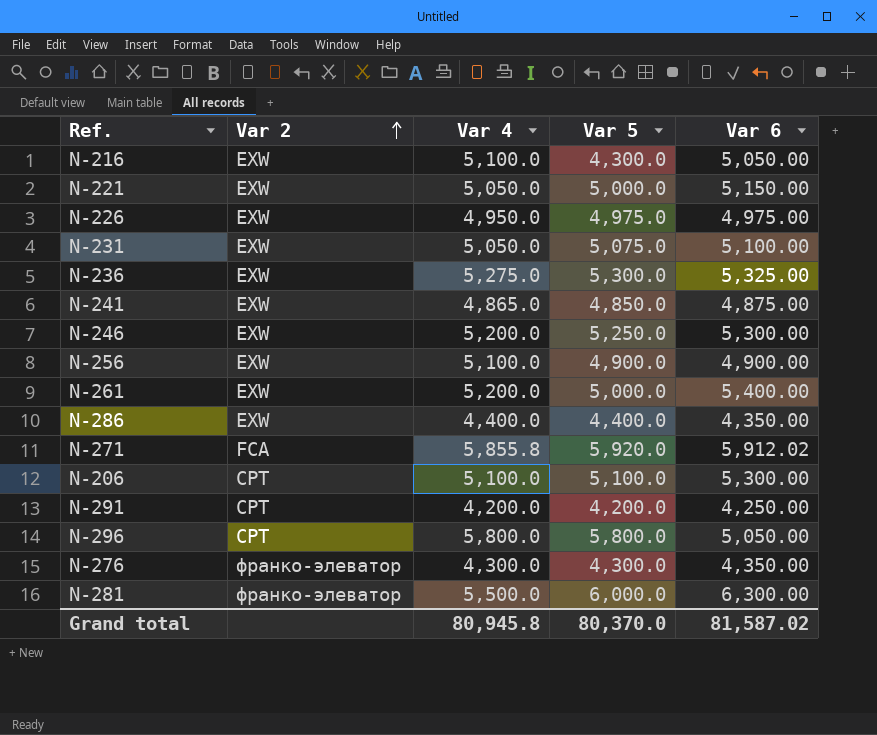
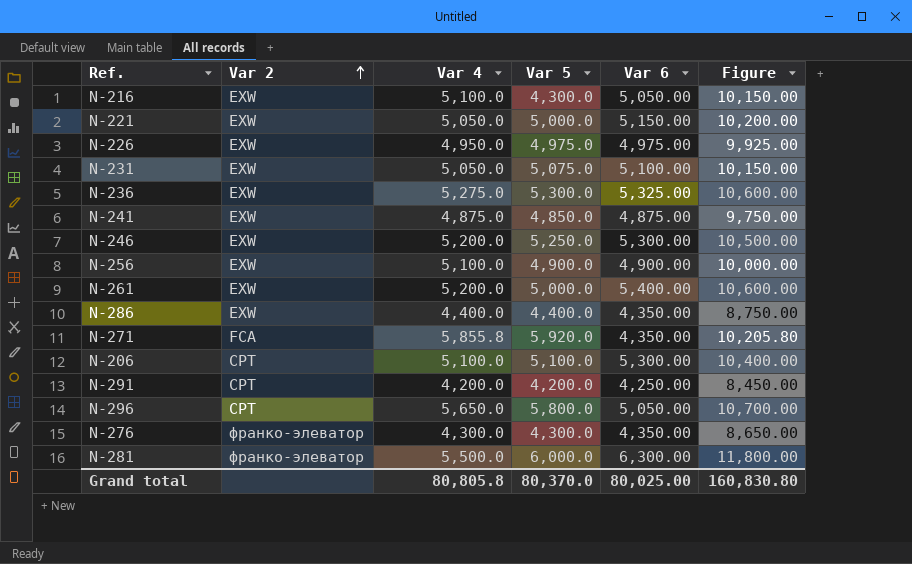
column Figure | formula: none -> [Var 4] + [Var 6]
N-241 | Var 4: 4,865.0 -> 4,875.0
N-271 | Var 6: 5,912.02 -> 4,350.00
N-296 | Var 4: 5,800.0 -> 5,650.0
Grand total | Var 4: 80,945.8 -> 80,805.8
Grand total | Var 6: 81,587.02 -> 80,025.00

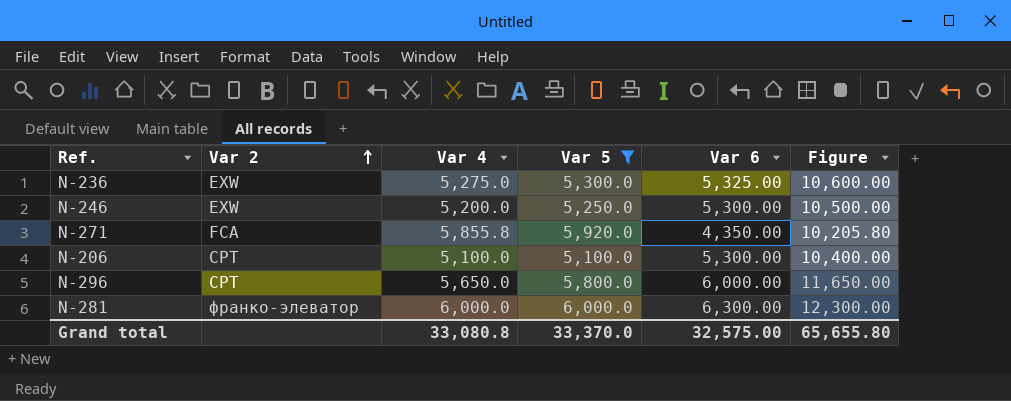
filter: none -> Var 5 >= 5,100.0
N-296 | Var 6: 5,050.00 -> 6,000.00
N-296 | Figure: 10,700.00 -> 11,650.00
N-281 | Var 4: 5,500.0 -> 6,000.0
N-281 | Figure: 11,800.00 -> 12,300.00
Grand total | Var 4: 80,805.8 -> 33,080.8
Grand total | Var 5: 80,370.0 -> 33,370.0
Grand total | Var 6: 80,025.00 -> 32,575.00
Grand total | Figure: 160,830.80 -> 65,655.80

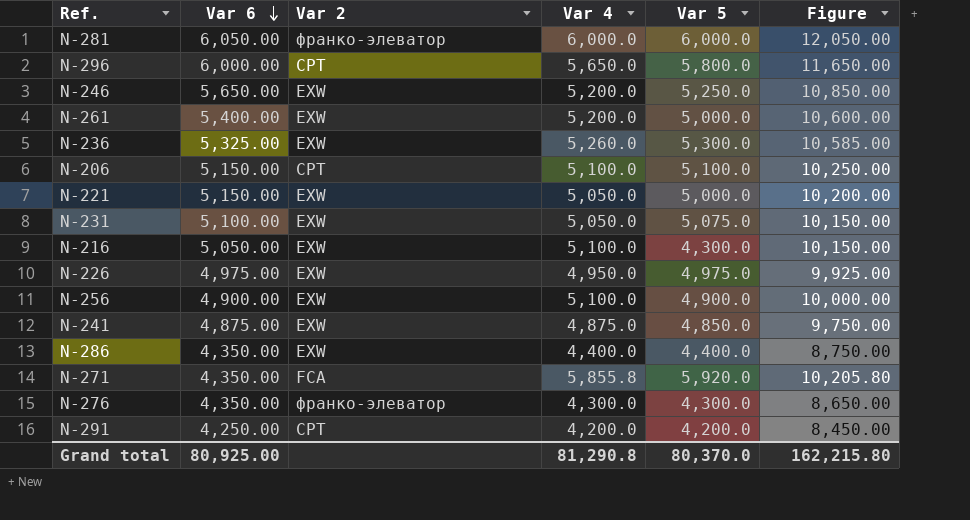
filter: Var 5 >= 5,100.0 -> none
row order: Var 2 ascending -> Var 6 descending
column Var 6 | position: 5 -> 2
N-281 | Var 6: 6,300.00 -> 6,050.00
N-281 | Figure: 12,300.00 -> 12,050.00
N-246 | Var 6: 5,300.00 -> 5,650.00
N-246 | Figure: 10,500.00 -> 10,850.00
N-236 | Var 4: 5,275.0 -> 5,260.0
N-236 | Figure: 10,600.00 -> 10,585.00
N-206 | Var 6: 5,300.00 -> 5,150.00
N-206 | Figure: 10,400.00 -> 10,250.00
Grand total | Var 6: 32,575.00 -> 80,925.00
Grand total | Var 4: 33,080.8 -> 81,290.8
Grand total | Var 5: 33,370.0 -> 80,370.0
Grand total | Figure: 65,655.80 -> 162,215.80

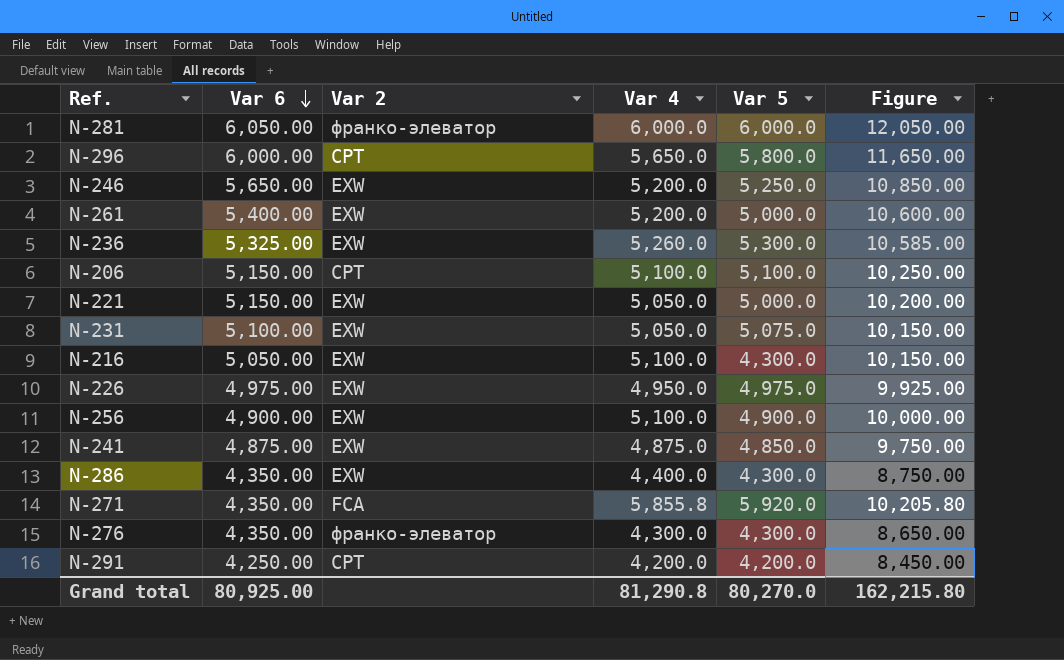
N-286 | Var 5: 4,400.0 -> 4,300.0
Grand total | Var 5: 80,370.0 -> 80,270.0

